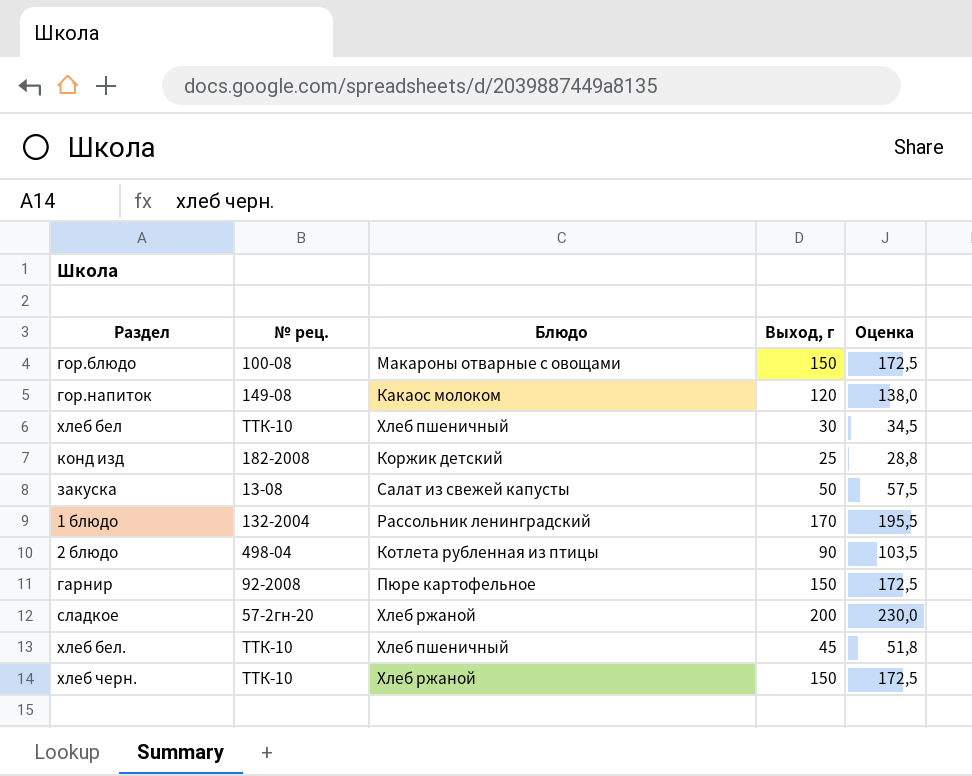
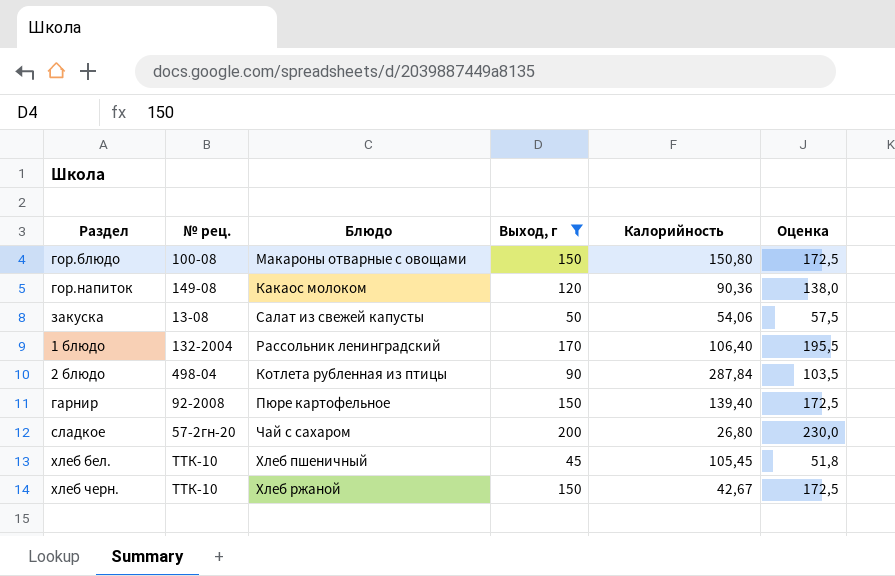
filter: none -> Выход, г >= 45
column Калорийность | position: none -> 5
сладкое | Блюдо: Хлеб ржаной -> Чай с сахаром

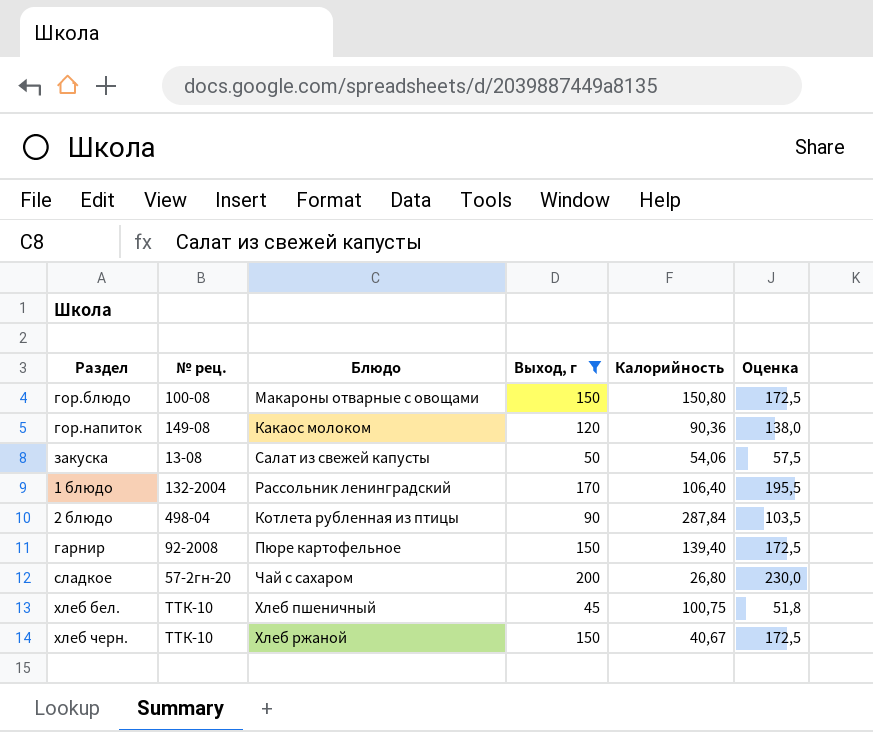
хлеб бел. | Калорийность: 105,45 -> 100,75
хлеб черн. | Калорийность: 42,67 -> 40,67

